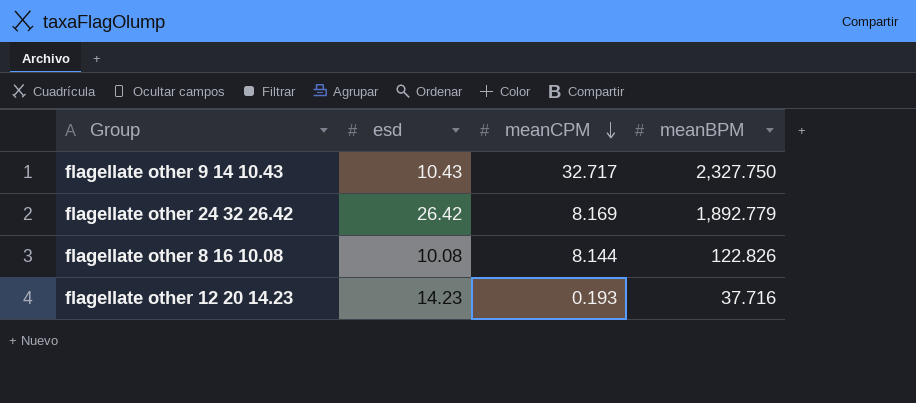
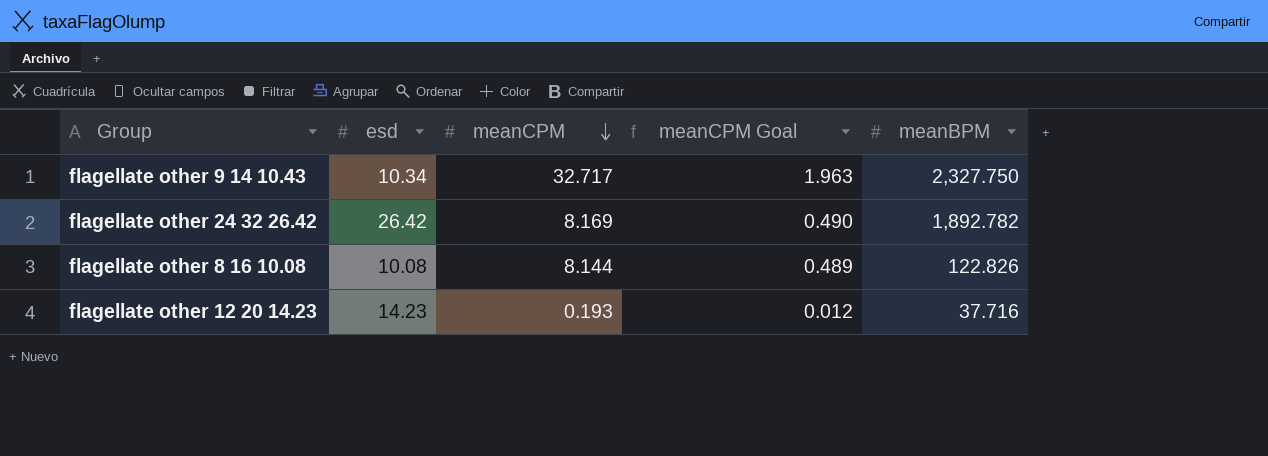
column meanCPM Goal | formula: none -> [meanCPM] * 0.06
flagellate other 9 14 10.43 | esd: 10.43 -> 10.34
flagellate other 24 32 26.42 | meanBPM: 1,892.779 -> 1,892.782

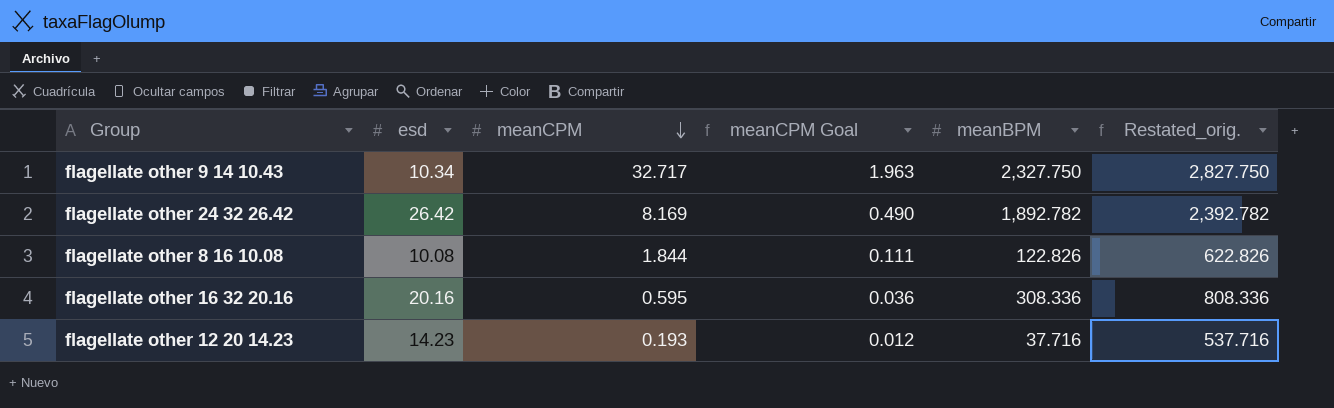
column Restated_orig. | formula: none -> [meanBPM] + 500
flagellate other 8 16 10.08 | meanCPM: 8.144 -> 1.844
flagellate other 8 16 10.08 | meanCPM Goal: 0.489 -> 0.111
row flagellate other 16 32 20.16: none -> 20.16 | 0.595 | 0.036 | 308.336 | 808.336

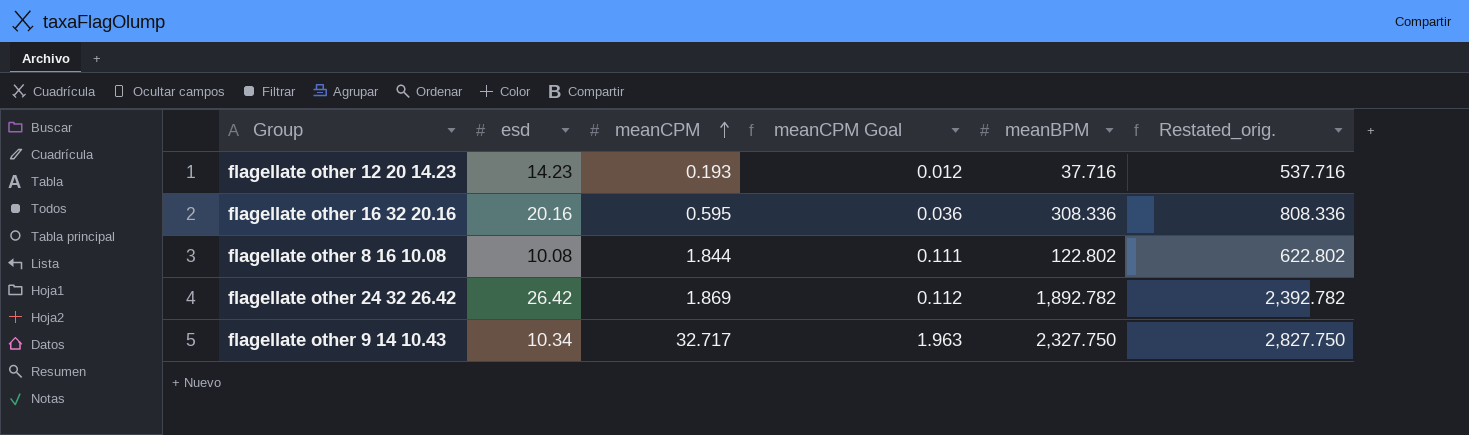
row order: meanCPM descending -> meanCPM ascending
flagellate other 8 16 10.08 | meanBPM: 122.826 -> 122.802
flagellate other 8 16 10.08 | Restated_orig.: 622.826 -> 622.802
flagellate other 24 32 26.42 | meanCPM: 8.169 -> 1.869
flagellate other 24 32 26.42 | meanCPM Goal: 0.490 -> 0.112

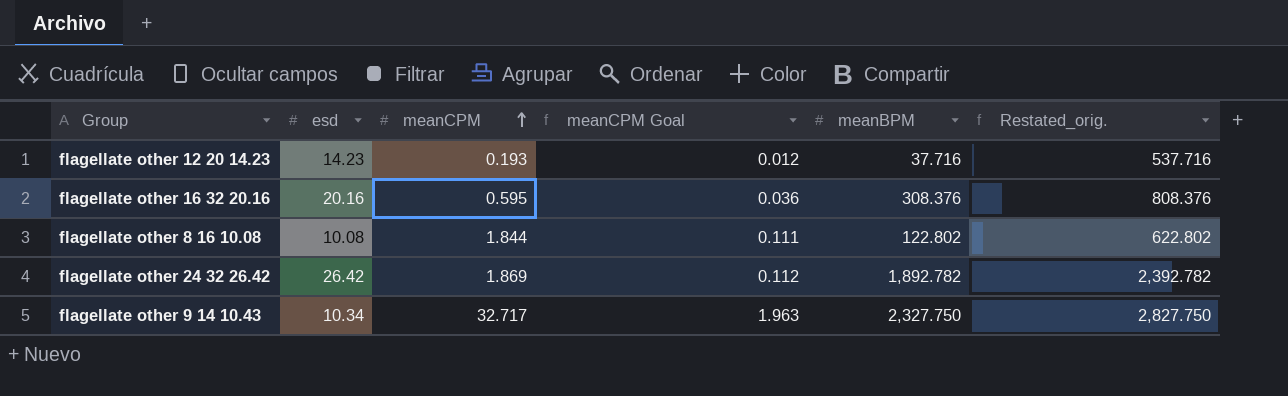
flagellate other 16 32 20.16 | meanBPM: 308.336 -> 308.376
flagellate other 16 32 20.16 | Restated_orig.: 808.336 -> 808.376

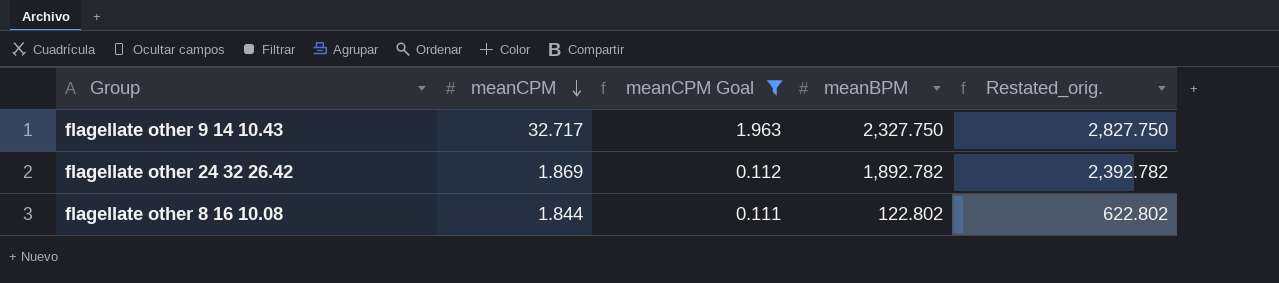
filter: none -> meanCPM Goal >= 0.111
row order: meanCPM ascending -> meanCPM descending
column esd | position: 2 -> none

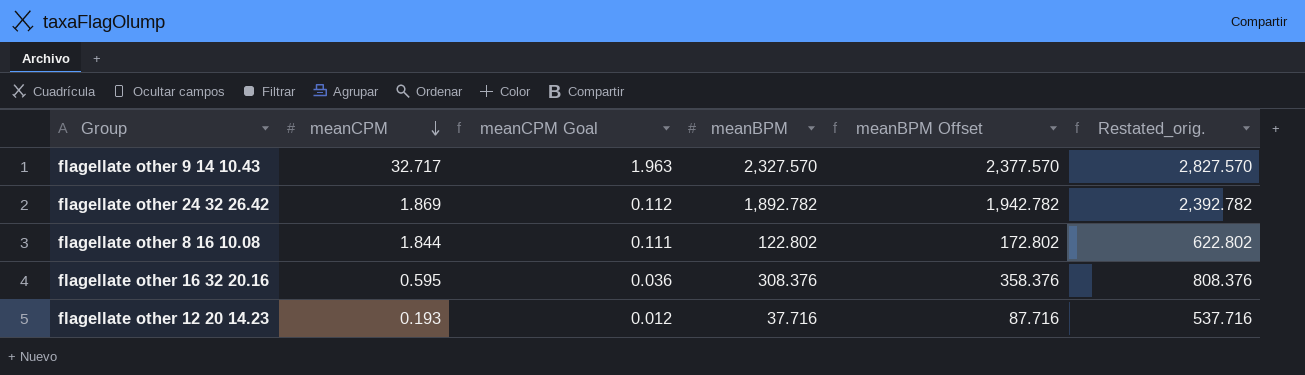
filter: meanCPM Goal >= 0.111 -> none
column meanBPM Offset | formula: none -> [meanBPM] + 50
flagellate other 9 14 10.43 | meanBPM: 2,327.750 -> 2,327.570
flagellate other 9 14 10.43 | Restated_orig.: 2,827.750 -> 2,827.570

